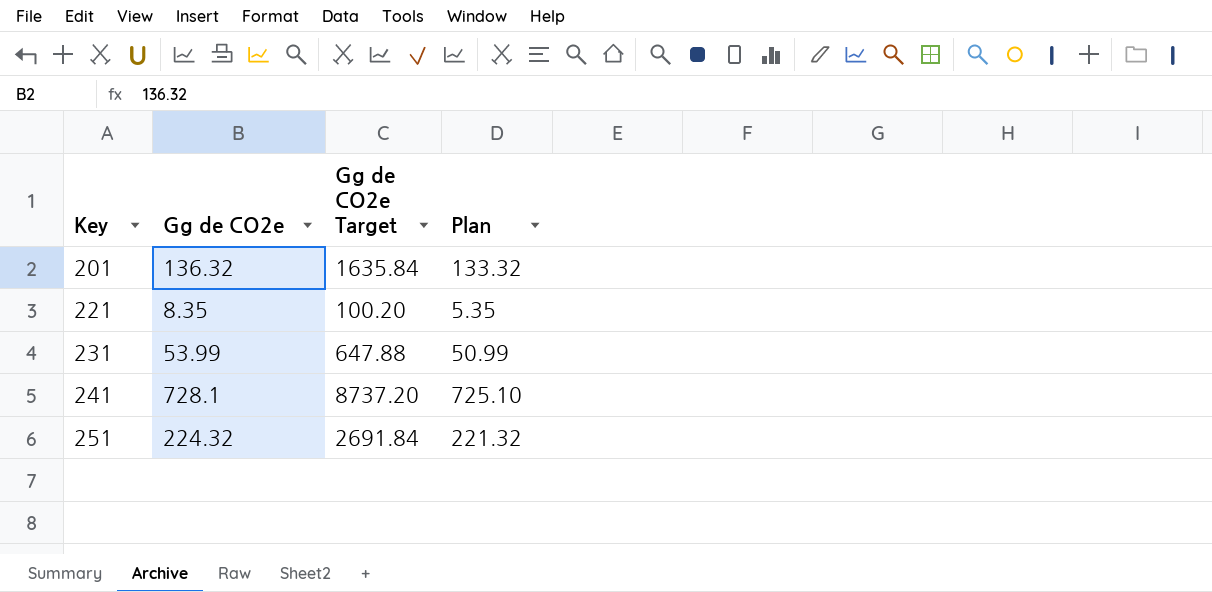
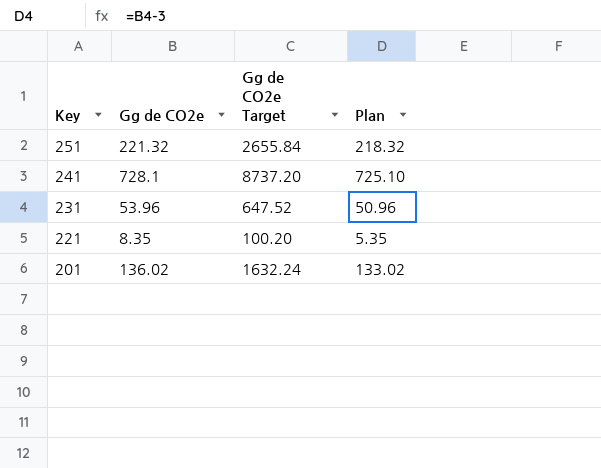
row order: Key ascending -> Key descending
251 | Gg de CO2e: 224.32 -> 221.32
251 | Gg de CO2e Target: 2691.84 -> 2655.84
251 | Plan: 221.32 -> 218.32
231 | Gg de CO2e: 53.99 -> 53.96
231 | Gg de CO2e Target: 647.88 -> 647.52
231 | Plan: 50.99 -> 50.96
201 | Gg de CO2e: 136.32 -> 136.02
201 | Gg de CO2e Target: 1635.84 -> 1632.24
201 | Plan: 133.32 -> 133.02

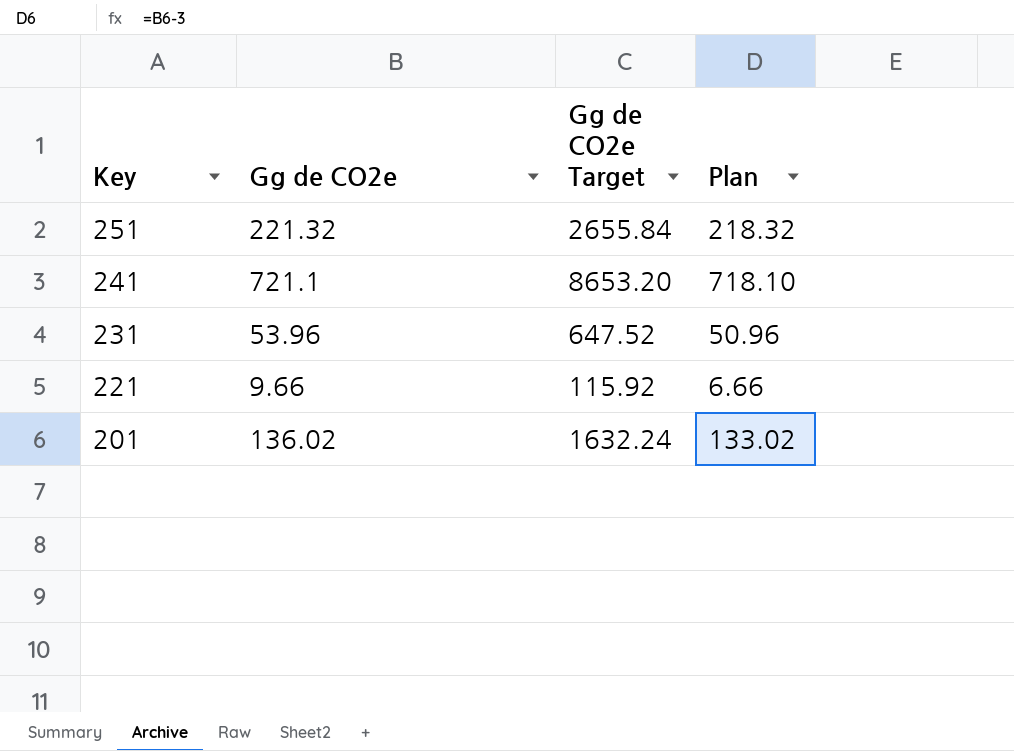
241 | Gg de CO2e: 728.1 -> 721.1
241 | Gg de CO2e Target: 8737.20 -> 8653.20
241 | Plan: 725.10 -> 718.10
221 | Gg de CO2e: 8.35 -> 9.66
221 | Gg de CO2e Target: 100.20 -> 115.92
221 | Plan: 5.35 -> 6.66

